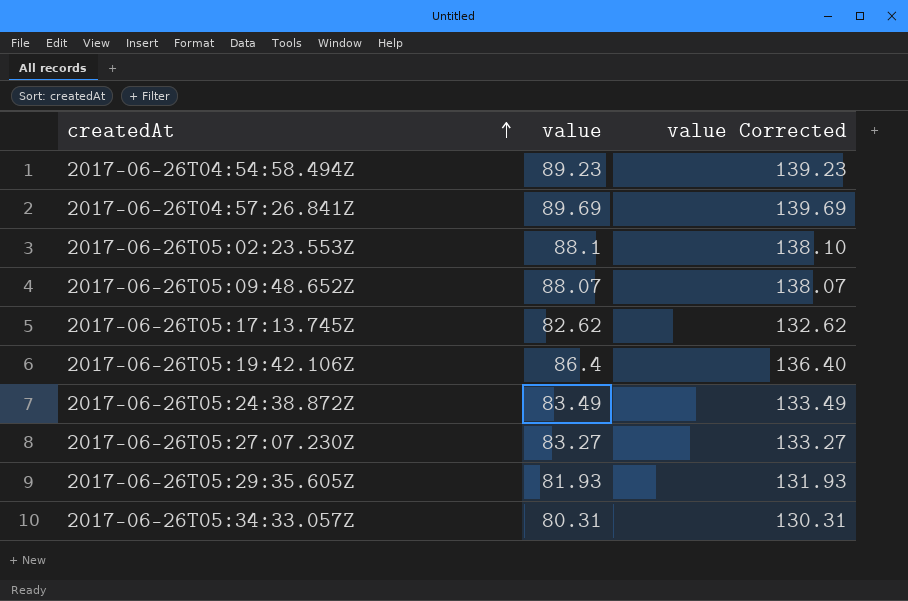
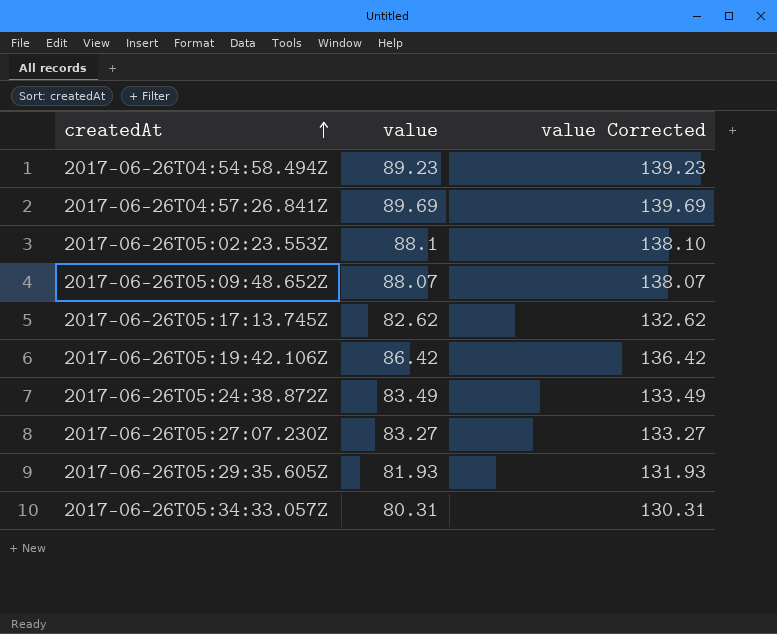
2017-06-26T05:19:42.106Z | value: 86.4 -> 86.42
2017-06-26T05:19:42.106Z | value Corrected: 136.40 -> 136.42

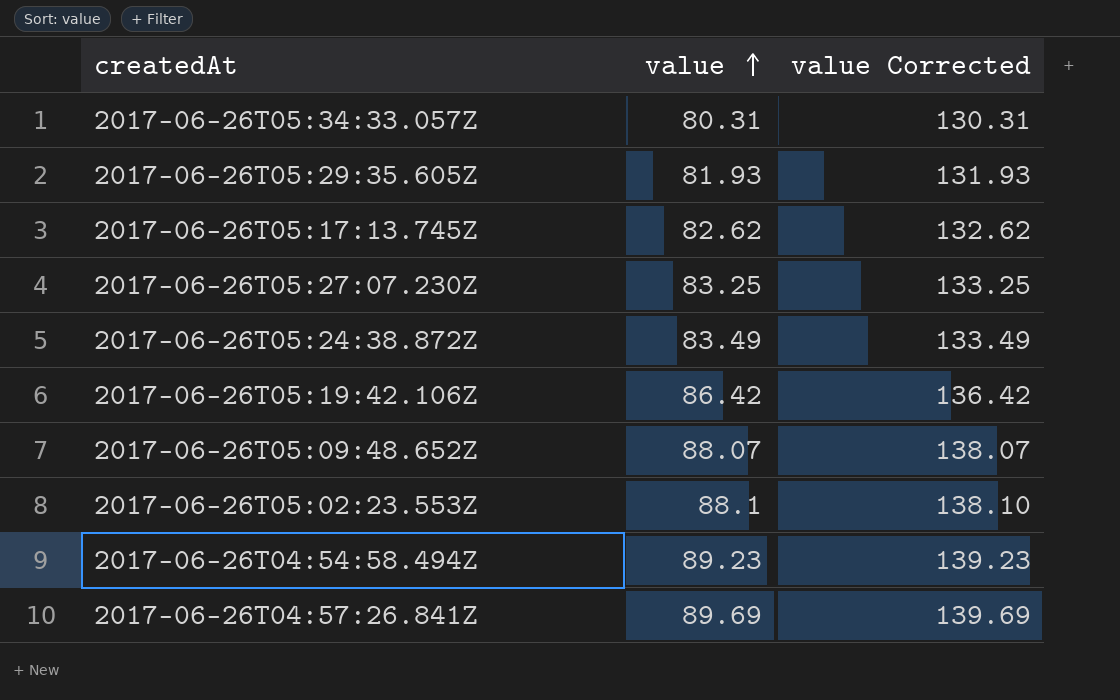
row order: createdAt ascending -> value ascending
2017-06-26T05:27:07.230Z | value: 83.27 -> 83.25
2017-06-26T05:27:07.230Z | value Corrected: 133.27 -> 133.25

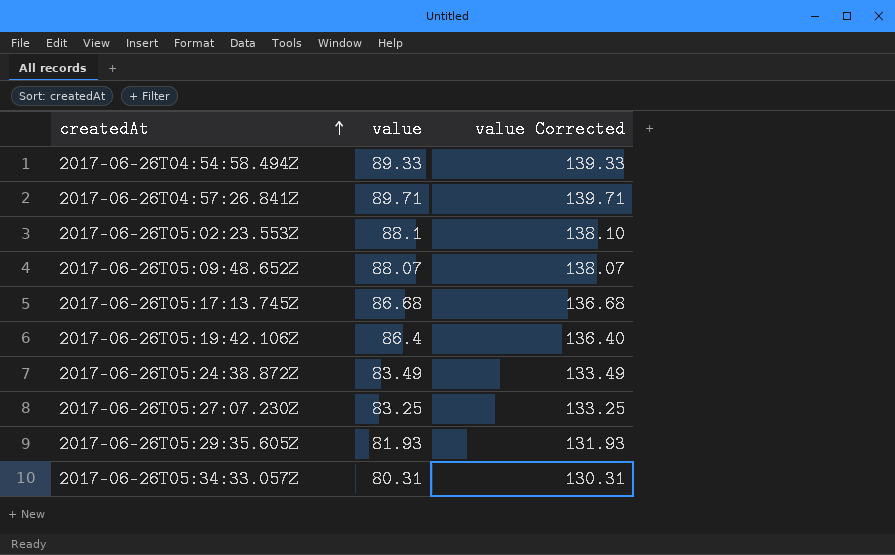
row order: value ascending -> createdAt ascending
2017-06-26T04:54:58.494Z | value: 89.23 -> 89.33
2017-06-26T04:54:58.494Z | value Corrected: 139.23 -> 139.33
2017-06-26T04:57:26.841Z | value: 89.69 -> 89.71
2017-06-26T04:57:26.841Z | value Corrected: 139.69 -> 139.71
2017-06-26T05:17:13.745Z | value: 82.62 -> 86.68
2017-06-26T05:17:13.745Z | value Corrected: 132.62 -> 136.68
2017-06-26T05:19:42.106Z | value: 86.42 -> 86.4
2017-06-26T05:19:42.106Z | value Corrected: 136.42 -> 136.40

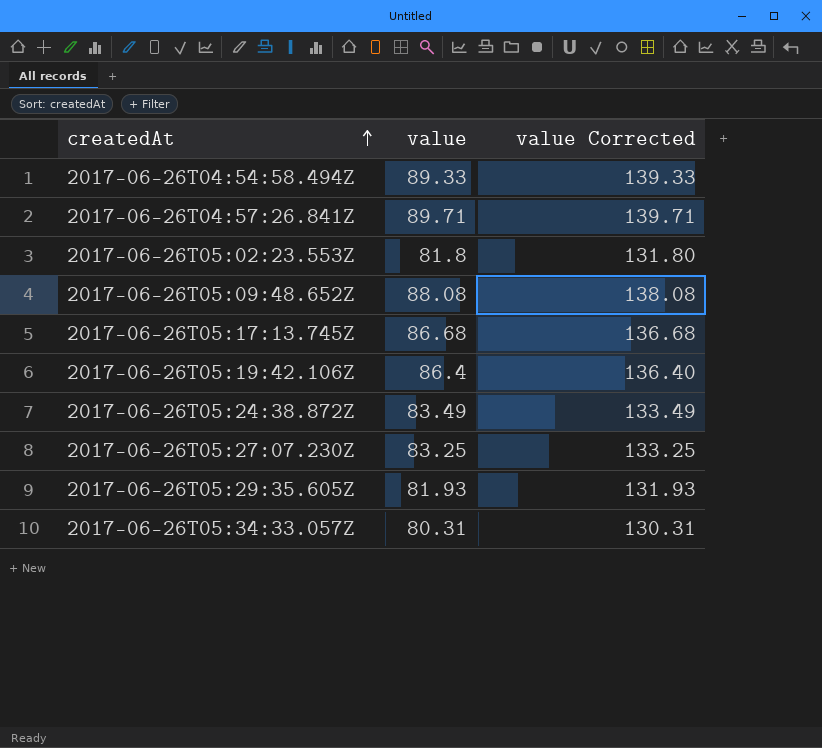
2017-06-26T05:02:23.553Z | value: 88.1 -> 81.8
2017-06-26T05:02:23.553Z | value Corrected: 138.10 -> 131.80
2017-06-26T05:09:48.652Z | value: 88.07 -> 88.08
2017-06-26T05:09:48.652Z | value Corrected: 138.07 -> 138.08

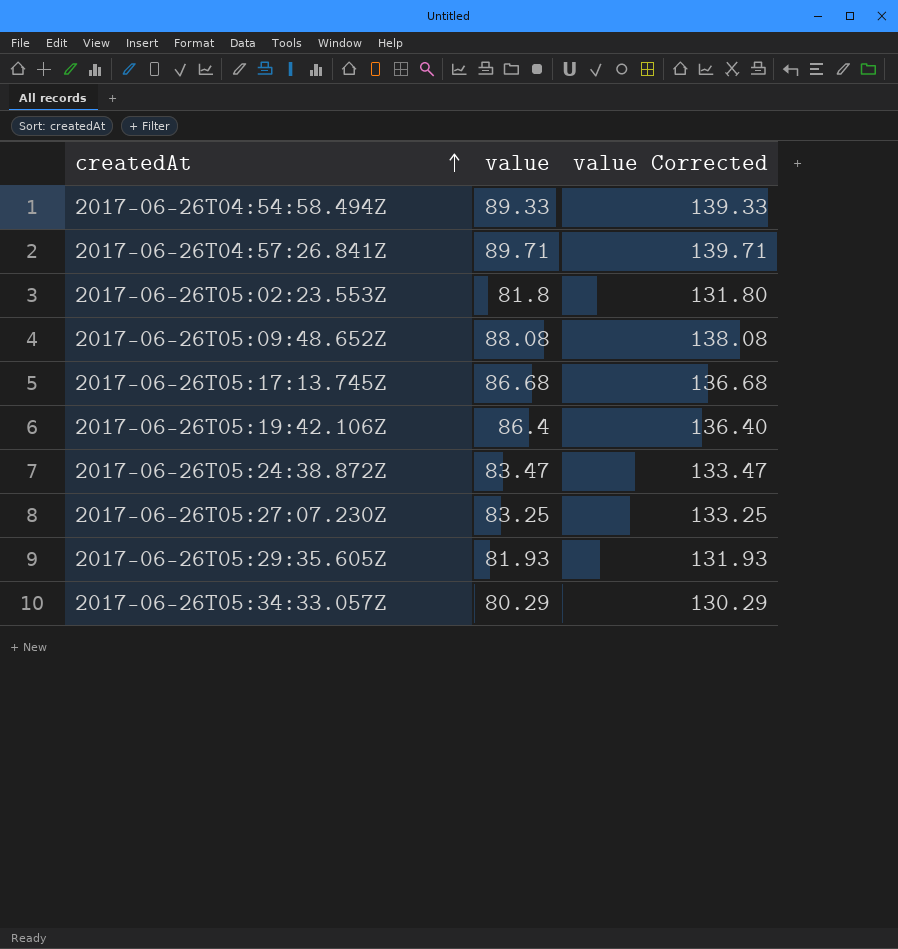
2017-06-26T05:24:38.872Z | value: 83.49 -> 83.47
2017-06-26T05:24:38.872Z | value Corrected: 133.49 -> 133.47
2017-06-26T05:34:33.057Z | value: 80.31 -> 80.29
2017-06-26T05:34:33.057Z | value Corrected: 130.31 -> 130.29

